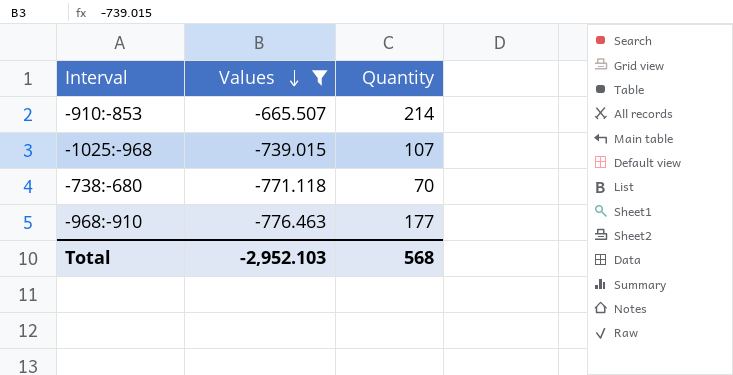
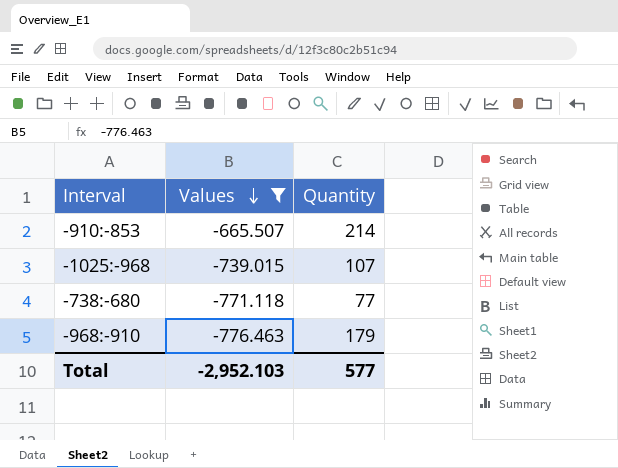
-738:-680 | Quantity: 70 -> 77
-968:-910 | Quantity: 177 -> 179
Total | Quantity: 568 -> 577

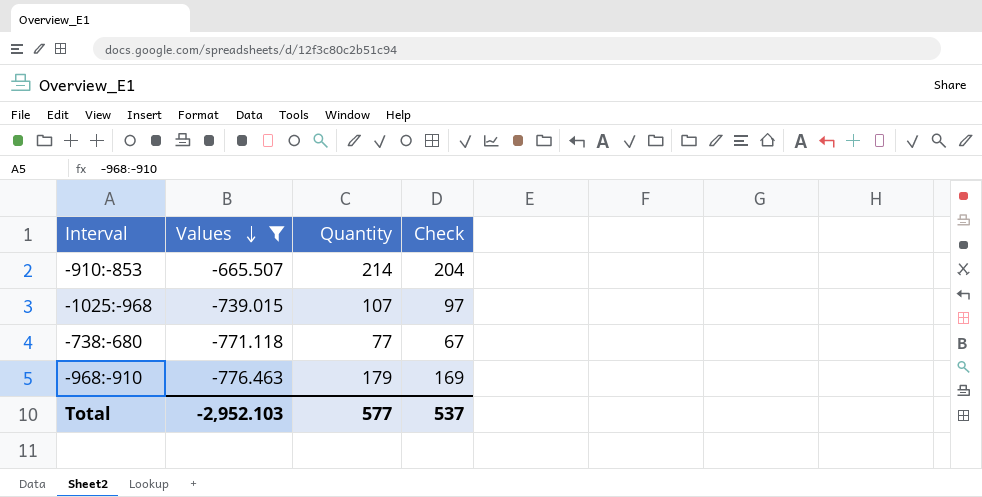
column Check | formula: none -> [Quantity] - 10

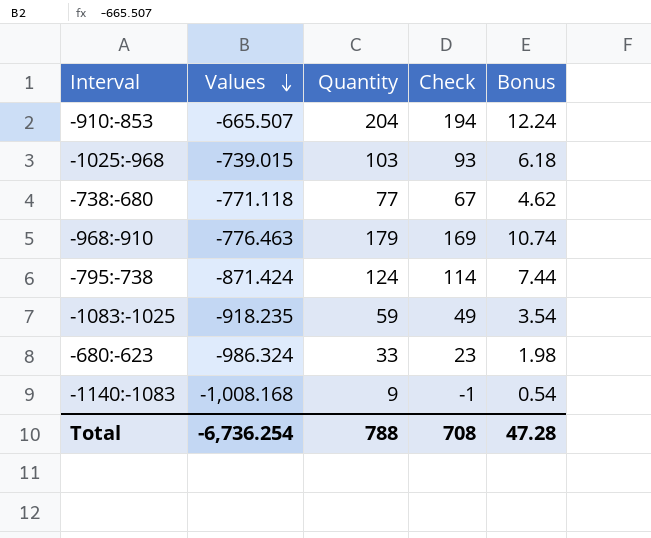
filter: Values >= -776.463 -> none
column Bonus | formula: none -> [Quantity] * 0.06
-910:-853 | Quantity: 214 -> 204
-910:-853 | Check: 204 -> 194
-1025:-968 | Quantity: 107 -> 103
-1025:-968 | Check: 97 -> 93
Total | Values: -2,952.103 -> -6,736.254
Total | Quantity: 577 -> 788
Total | Check: 537 -> 708

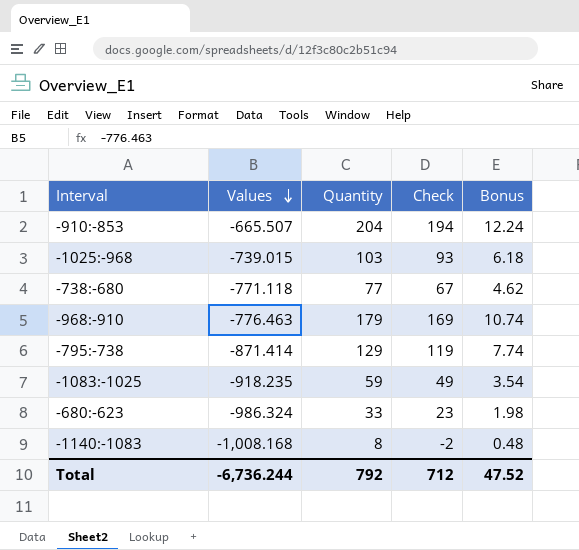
-795:-738 | Values: -871.424 -> -871.414
-795:-738 | Quantity: 124 -> 129
-795:-738 | Check: 114 -> 119
-795:-738 | Bonus: 7.44 -> 7.74
-1140:-1083 | Quantity: 9 -> 8
-1140:-1083 | Check: -1 -> -2
-1140:-1083 | Bonus: 0.54 -> 0.48
Total | Values: -6,736.254 -> -6,736.244
Total | Quantity: 788 -> 792
Total | Check: 708 -> 712
Total | Bonus: 47.28 -> 47.52

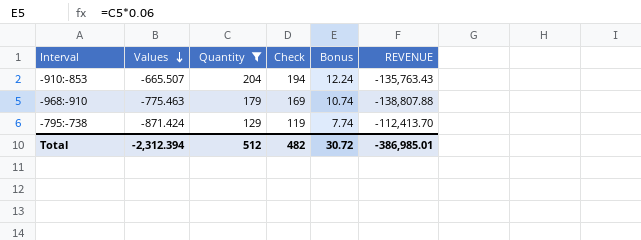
filter: none -> Quantity >= 129
column REVENUE | formula: none -> [Values] * [Quantity]
-968:-910 | Values: -776.463 -> -775.463
-795:-738 | Values: -871.414 -> -871.424
Total | Values: -6,736.244 -> -2,312.394
Total | Quantity: 792 -> 512
Total | Check: 712 -> 482
Total | Bonus: 47.52 -> 30.72

